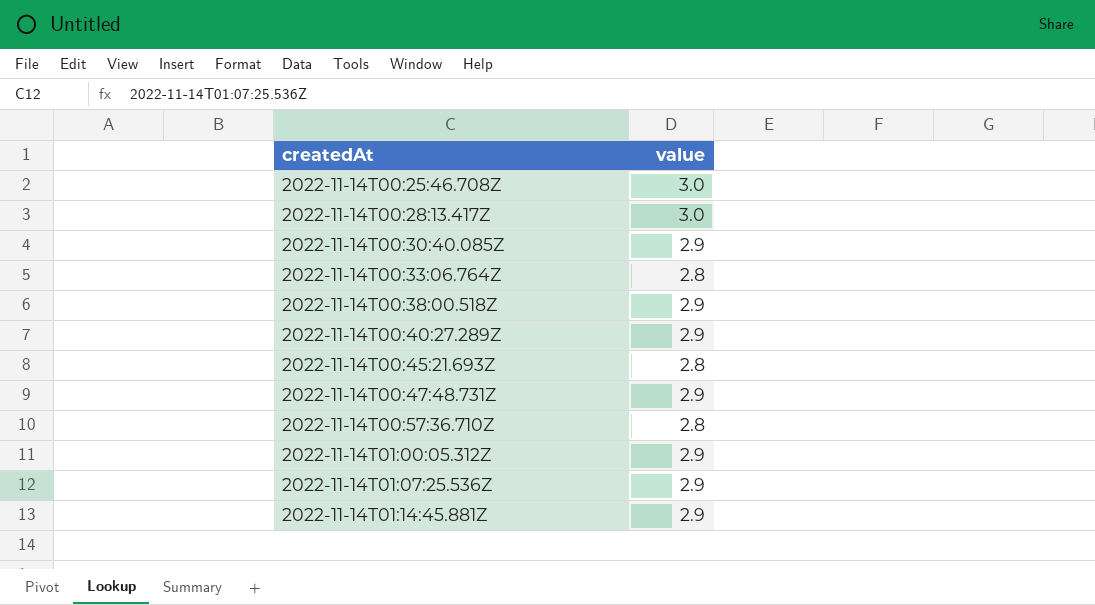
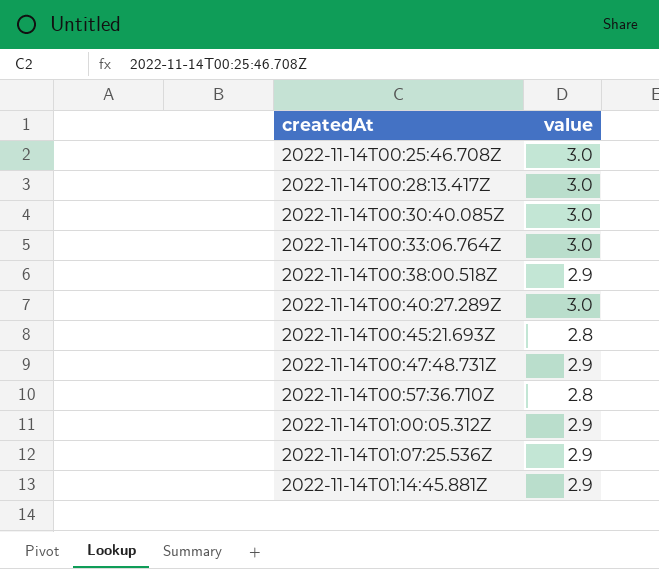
2022-11-14T00:30:40.085Z | value: 2.9 -> 3.0
2022-11-14T00:33:06.764Z | value: 2.8 -> 3.0
2022-11-14T00:40:27.289Z | value: 2.9 -> 3.0

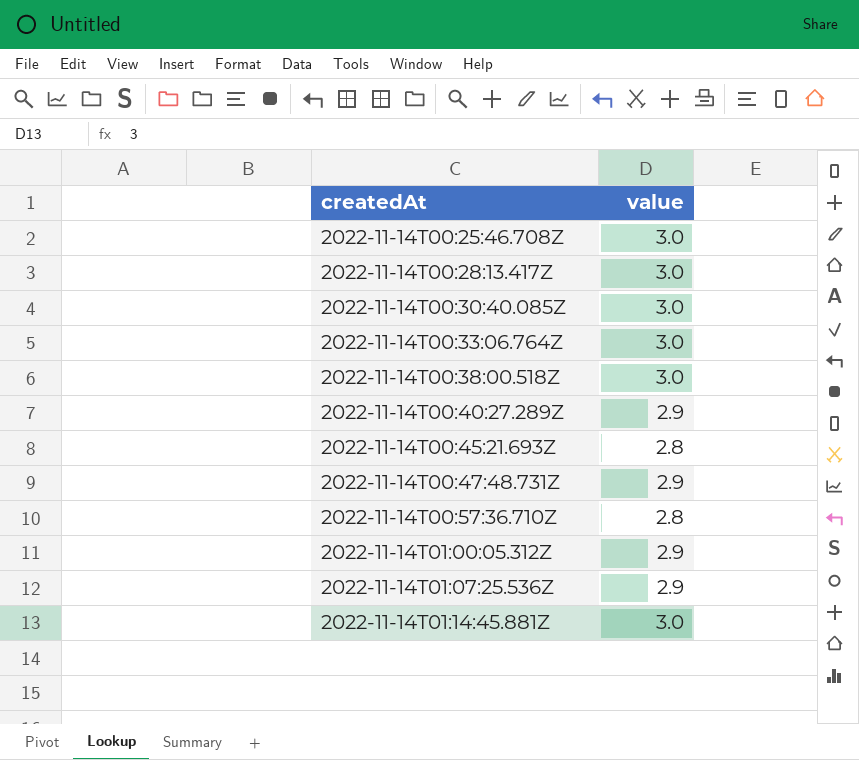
2022-11-14T00:38:00.518Z | value: 2.9 -> 3.0
2022-11-14T00:40:27.289Z | value: 3.0 -> 2.9
2022-11-14T01:14:45.881Z | value: 2.9 -> 3.0

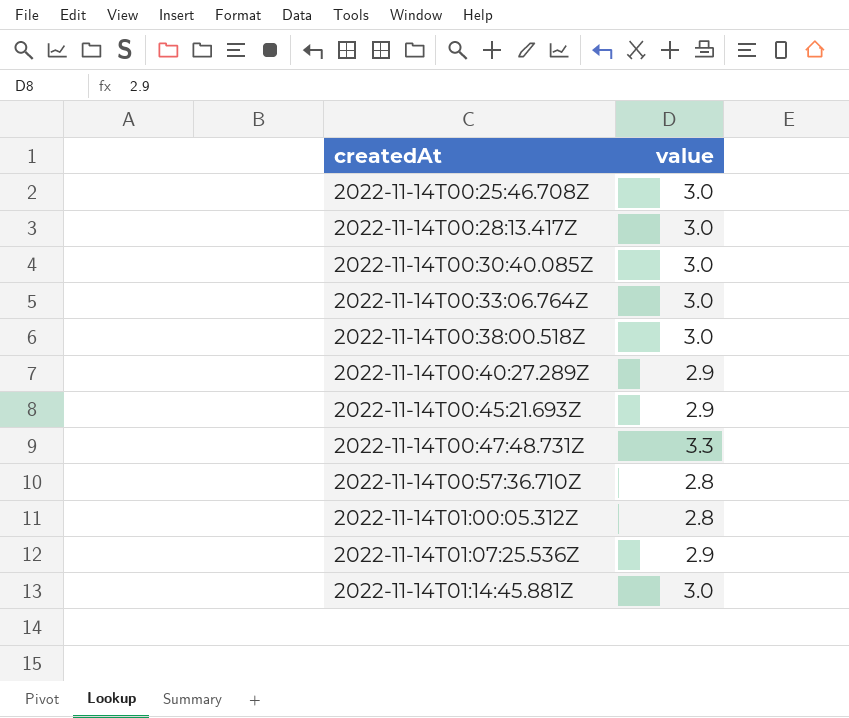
2022-11-14T00:45:21.693Z | value: 2.8 -> 2.9
2022-11-14T00:47:48.731Z | value: 2.9 -> 3.3
2022-11-14T01:00:05.312Z | value: 2.9 -> 2.8

